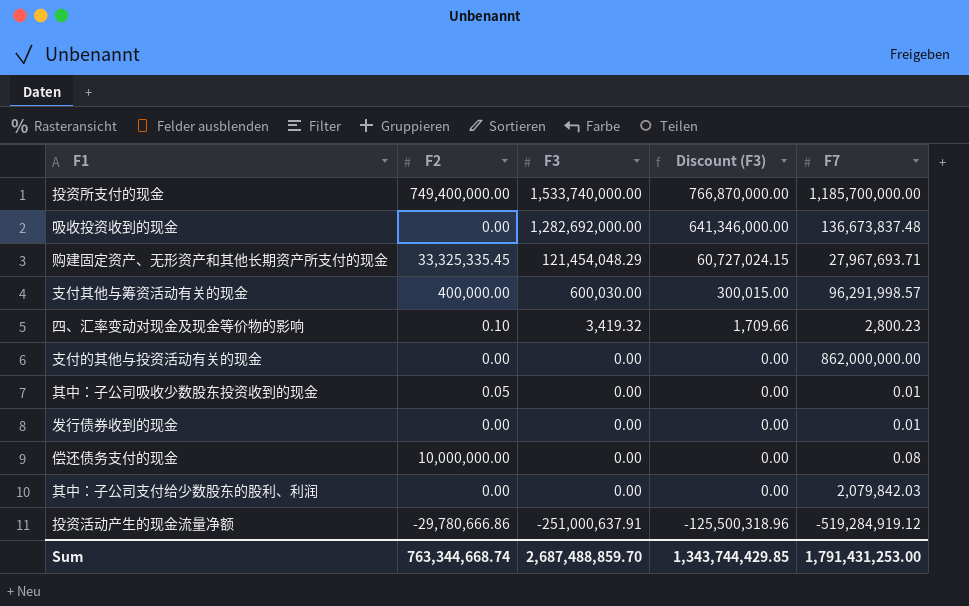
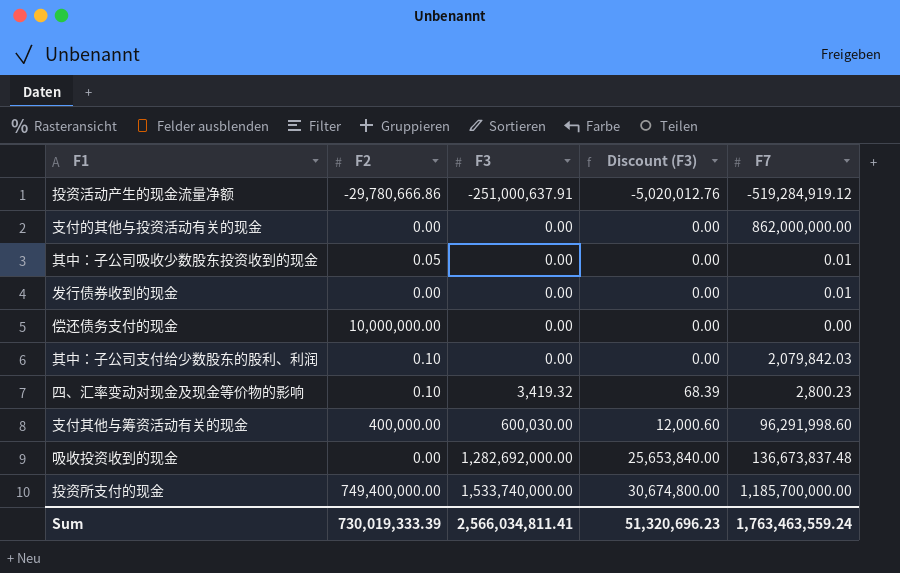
row order: F3 descending -> F3 ascending
column Discount (F3) | formula: [F3] * 0.5 -> [F3] * 0.02
row 购建固定资产、无形资产和其他长期资产所支付的现金: 33,325,335.45 | 121,454,048.29 | 60,727,024.15 | 27,967,693.71 -> none
偿还债务支付的现金 | F7: 0.08 -> 0.00
其中：子公司支付给少数股东的股利、利润 | F2: 0.00 -> 0.10
支付其他与筹资活动有关的现金 | F7: 96,291,998.57 -> 96,291,998.60
Sum | F2: 763,344,668.74 -> 730,019,333.39
Sum | F3: 2,687,488,859.70 -> 2,566,034,811.41
Sum | Discount (F3): 1,343,744,429.85 -> 51,320,696.23
Sum | F7: 1,791,431,253.00 -> 1,763,463,559.24

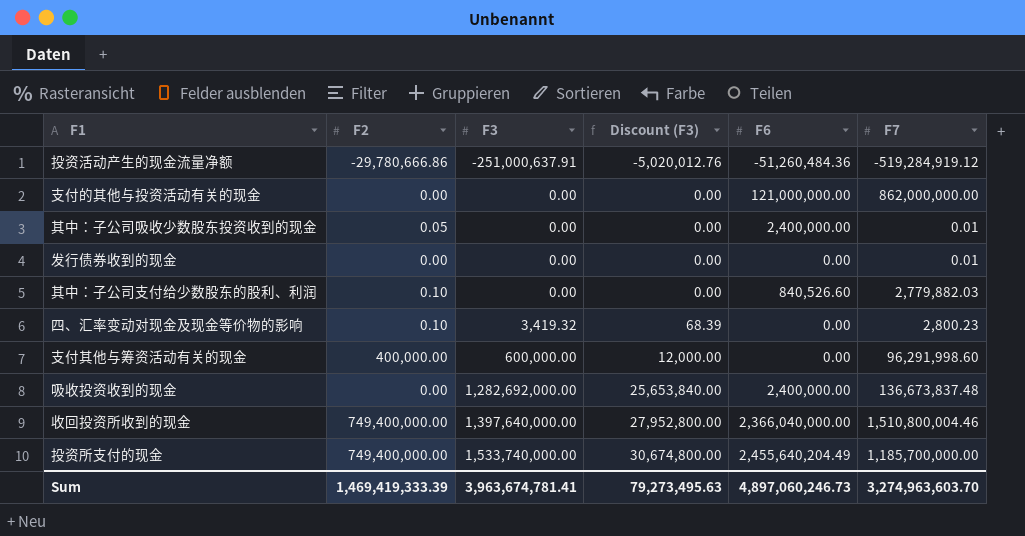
column F6 | position: none -> 5
row 偿还债务支付的现金: 10,000,000.00 | 0.00 | 0.00 | 0.00 -> none
其中：子公司支付给少数股东的股利、利润 | F7: 2,079,842.03 -> 2,779,882.03
支付其他与筹资活动有关的现金 | F3: 600,030.00 -> 600,000.00
支付其他与筹资活动有关的现金 | Discount (F3): 12,000.60 -> 12,000.00
row 收回投资所收到的现金: none -> 749,400,000.00 | 1,397,640,000.00 | 27,952,800.00 | 2,366,040,000.00 | 1,510,800,004.46
Sum | F2: 730,019,333.39 -> 1,469,419,333.39
Sum | F3: 2,566,034,811.41 -> 3,963,674,781.41
Sum | Discount (F3): 51,320,696.23 -> 79,273,495.63
Sum | F7: 1,763,463,559.24 -> 3,274,963,603.70

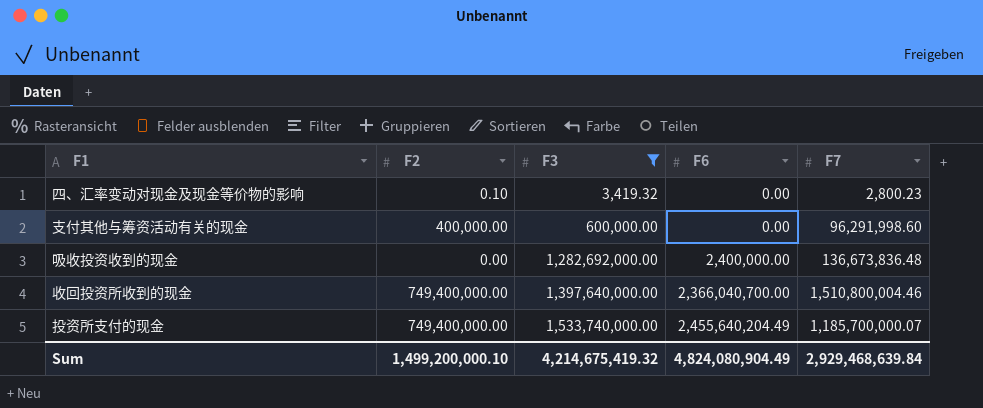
filter: none -> F3 >= 3,419.32
column Discount (F3) | formula: [F3] * 0.02 -> none
吸收投资收到的现金 | F7: 136,673,837.48 -> 136,673,836.48
收回投资所收到的现金 | F6: 2,366,040,000.00 -> 2,366,040,700.00
投资所支付的现金 | F7: 1,185,700,000.00 -> 1,185,700,000.07
Sum | F2: 1,469,419,333.39 -> 1,499,200,000.10
Sum | F3: 3,963,674,781.41 -> 4,214,675,419.32
Sum | F6: 4,897,060,246.73 -> 4,824,080,904.49
Sum | F7: 3,274,963,603.70 -> 2,929,468,639.84

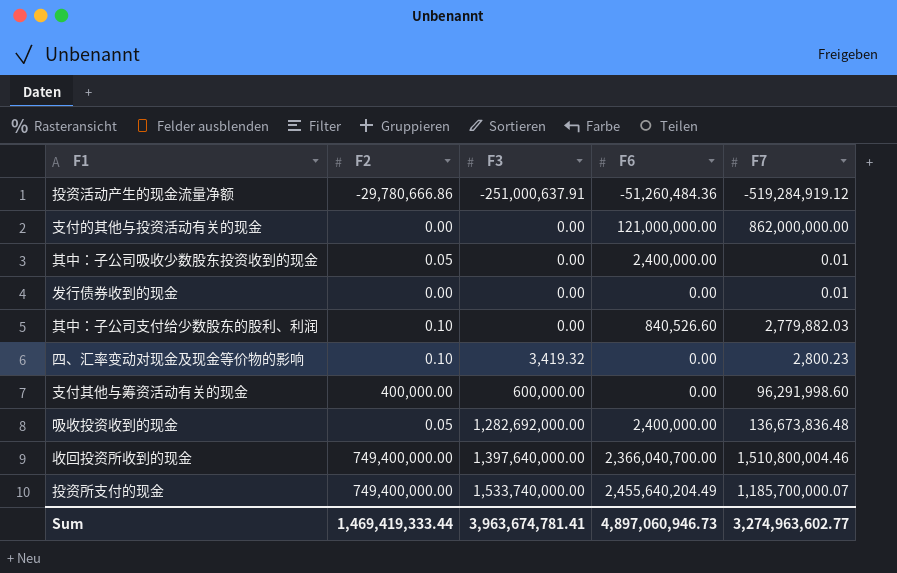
filter: F3 >= 3,419.32 -> none
吸收投资收到的现金 | F2: 0.00 -> 0.05
Sum | F2: 1,499,200,000.10 -> 1,469,419,333.44
Sum | F3: 4,214,675,419.32 -> 3,963,674,781.41
Sum | F6: 4,824,080,904.49 -> 4,897,060,946.73
Sum | F7: 2,929,468,639.84 -> 3,274,963,602.77

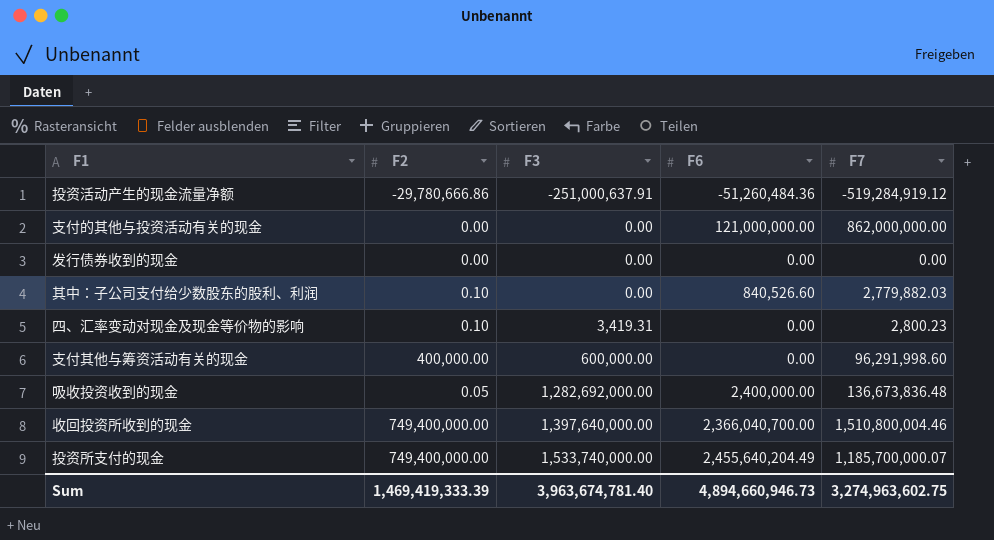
row 其中：子公司吸收少数股东投资收到的现金: 0.05 | 0.00 | 2,400,000.00 | 0.01 -> none
发行债券收到的现金 | F7: 0.01 -> 0.00
四、汇率变动对现金及现金等价物的影响 | F3: 3,419.32 -> 3,419.31
Sum | F2: 1,469,419,333.44 -> 1,469,419,333.39
Sum | F3: 3,963,674,781.41 -> 3,963,674,781.40
Sum | F6: 4,897,060,946.73 -> 4,894,660,946.73
Sum | F7: 3,274,963,602.77 -> 3,274,963,602.75

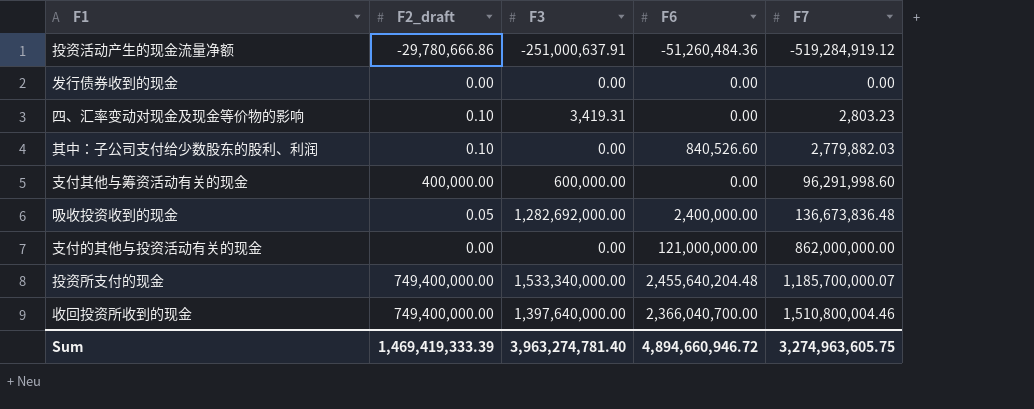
row order: F3 ascending -> F7 ascending
column name: F2 -> F2_draft
四、汇率变动对现金及现金等价物的影响 | F7: 2,800.23 -> 2,803.23
投资所支付的现金 | F3: 1,533,740,000.00 -> 1,533,340,000.00
投资所支付的现金 | F6: 2,455,640,204.49 -> 2,455,640,204.48
Sum | F3: 3,963,674,781.40 -> 3,963,274,781.40
Sum | F6: 4,894,660,946.73 -> 4,894,660,946.72
Sum | F7: 3,274,963,602.75 -> 3,274,963,605.75

